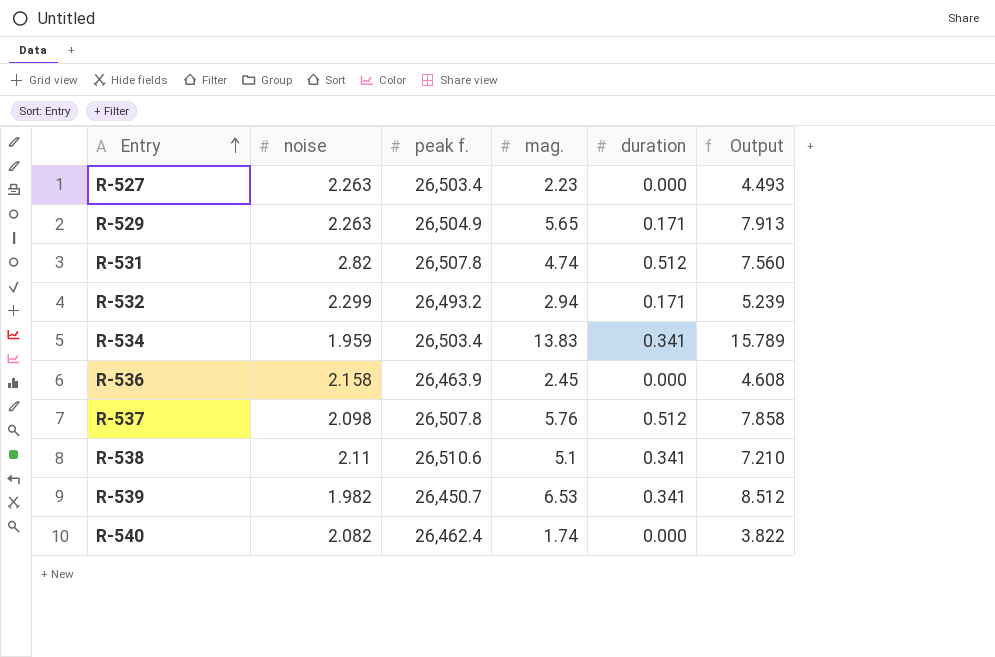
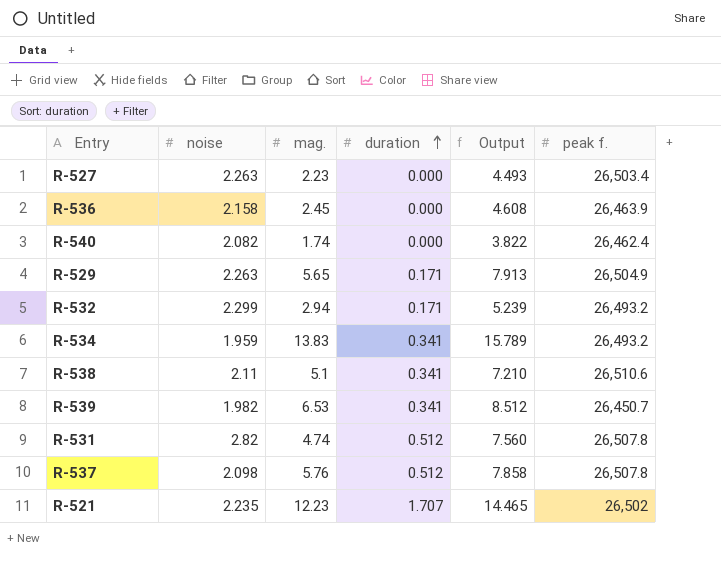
row order: Entry ascending -> duration ascending
column peak f. | position: 3 -> 6
R-534 | peak f.: 26,503.4 -> 26,493.2
row R-521: none -> 2.235 | 12.23 | 1.707 | 14.465 | 26,502

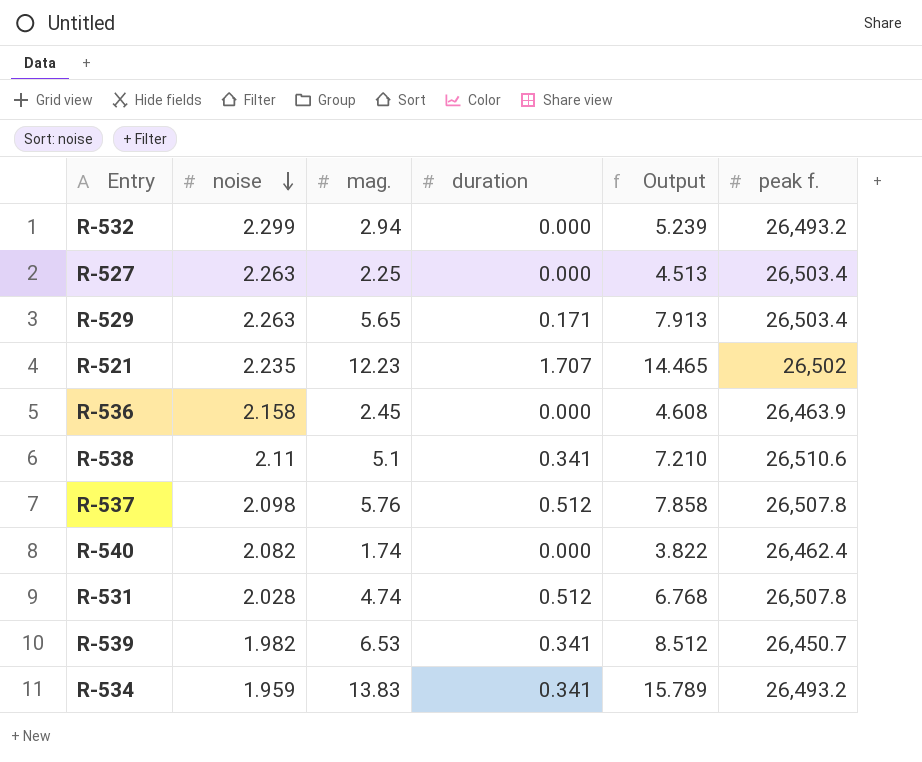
row order: duration ascending -> noise descending
R-532 | duration: 0.171 -> 0.000
R-527 | mag.: 2.23 -> 2.25
R-527 | Output: 4.493 -> 4.513
R-529 | peak f.: 26,504.9 -> 26,503.4
R-531 | noise: 2.82 -> 2.028
R-531 | Output: 7.560 -> 6.768

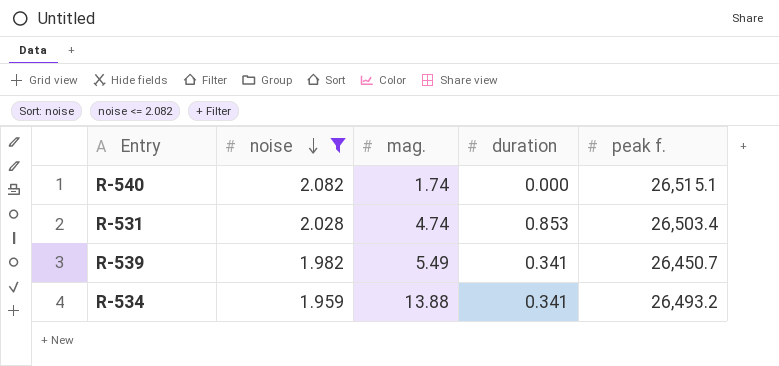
filter: none -> noise <= 2.082
column Output | formula: [noise] + [mag.] -> none
R-540 | peak f.: 26,462.4 -> 26,515.1
R-531 | duration: 0.512 -> 0.853
R-531 | peak f.: 26,507.8 -> 26,503.4
R-539 | mag.: 6.53 -> 5.49
R-534 | mag.: 13.83 -> 13.88

